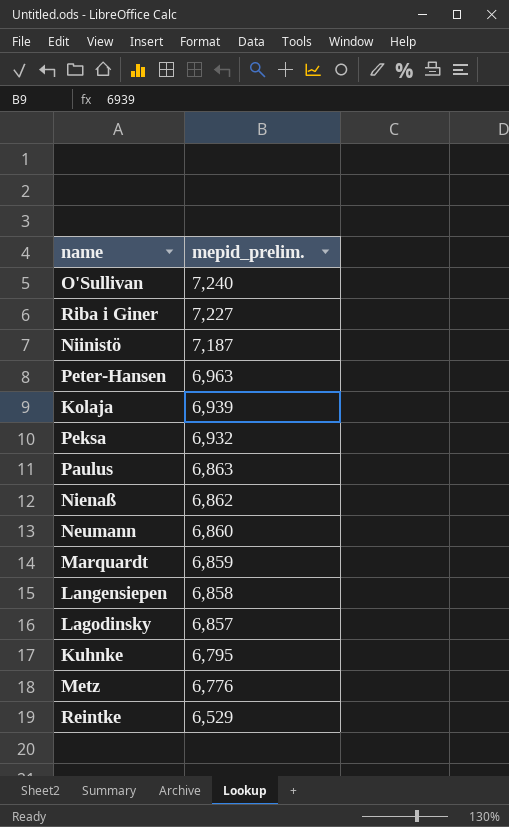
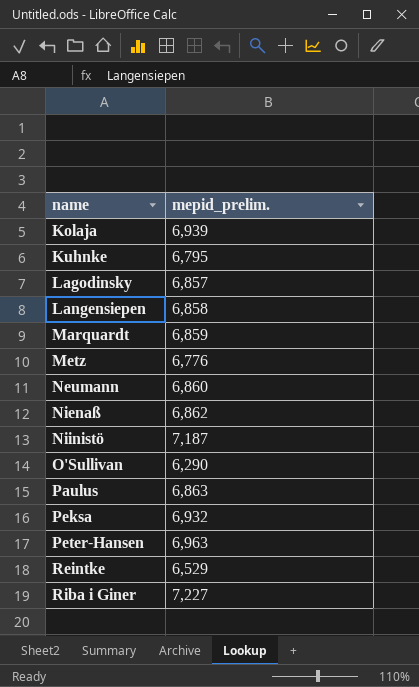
row order: mepid_prelim. descending -> name ascending
O'Sullivan | mepid_prelim.: 7,240 -> 6,290

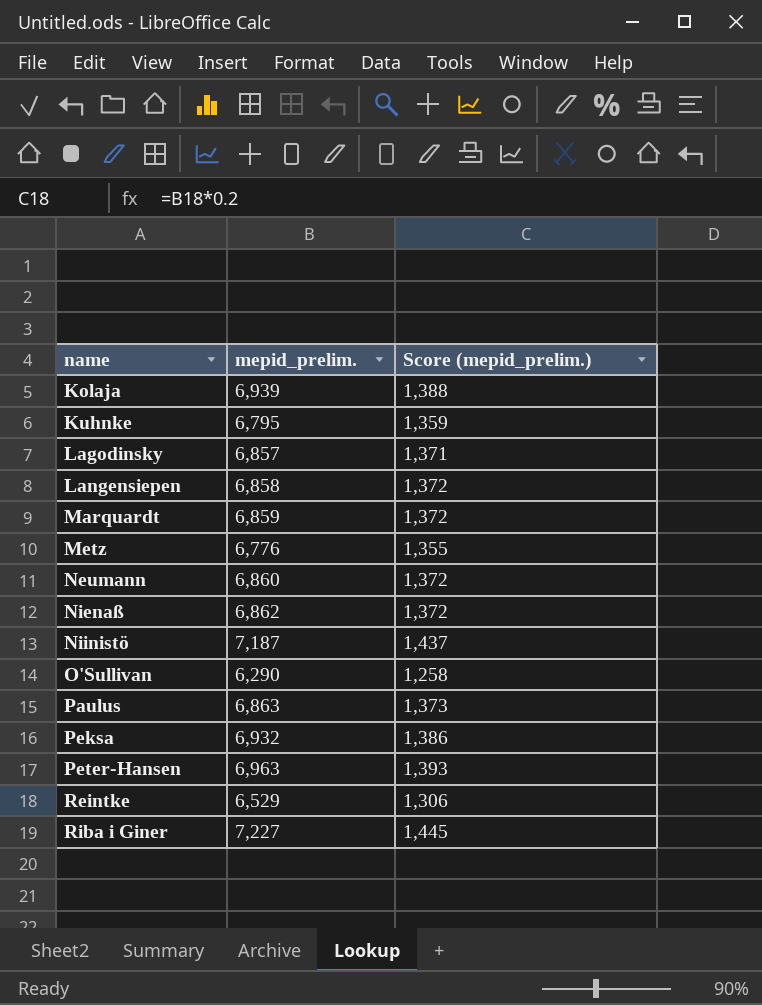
column Score (mepid_prelim.) | formula: none -> [mepid_prelim.] * 0.2

